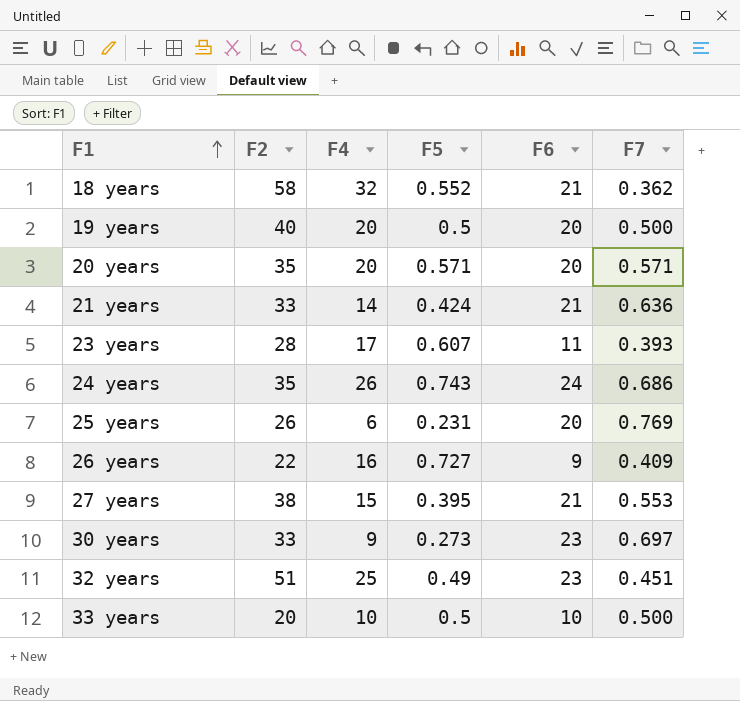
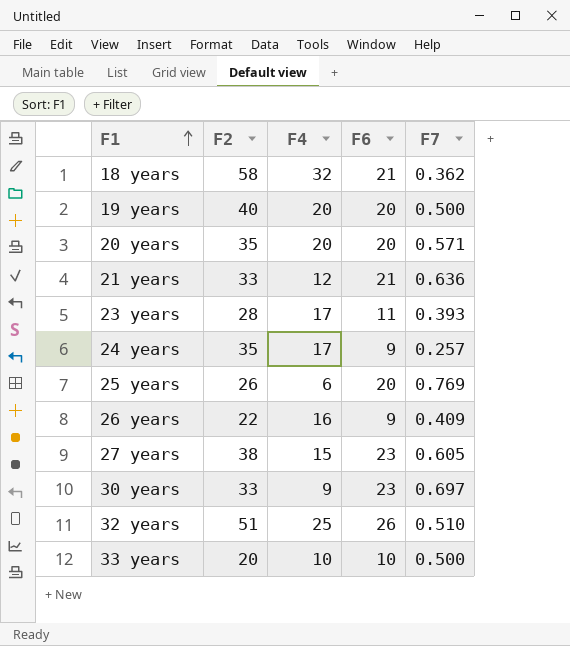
column F5 | formula: [F4] / [F2] -> none
21 years | F4: 14 -> 12
24 years | F4: 26 -> 17
24 years | F6: 24 -> 9
24 years | F7: 0.686 -> 0.257
27 years | F6: 21 -> 23
27 years | F7: 0.553 -> 0.605
32 years | F6: 23 -> 26
32 years | F7: 0.451 -> 0.510

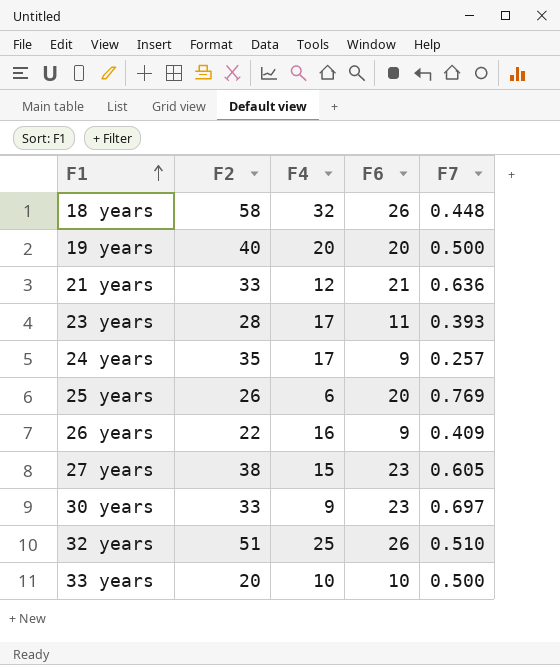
row 20 years: 35 | 20 | 20 | 0.571 -> none
18 years | F6: 21 -> 26
18 years | F7: 0.362 -> 0.448

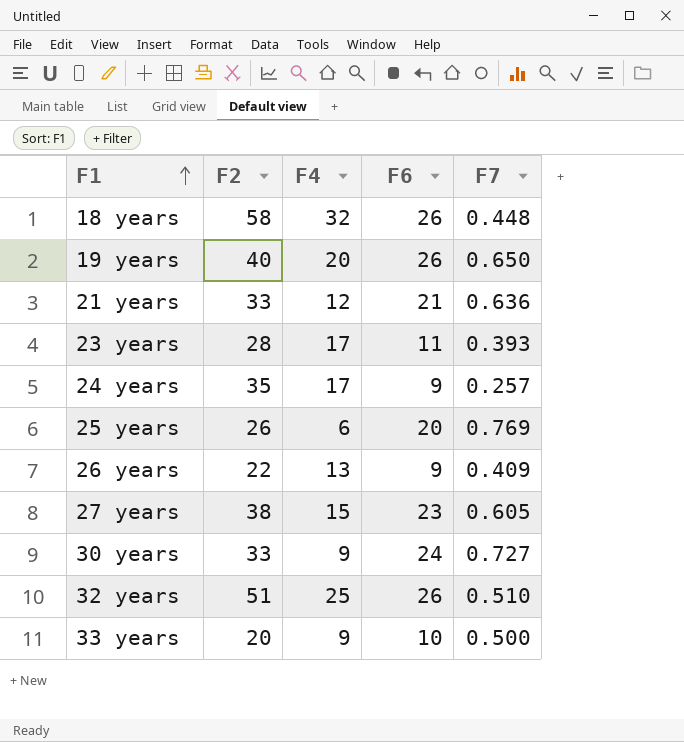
19 years | F6: 20 -> 26
19 years | F7: 0.500 -> 0.650
26 years | F4: 16 -> 13
30 years | F6: 23 -> 24
30 years | F7: 0.697 -> 0.727
33 years | F4: 10 -> 9

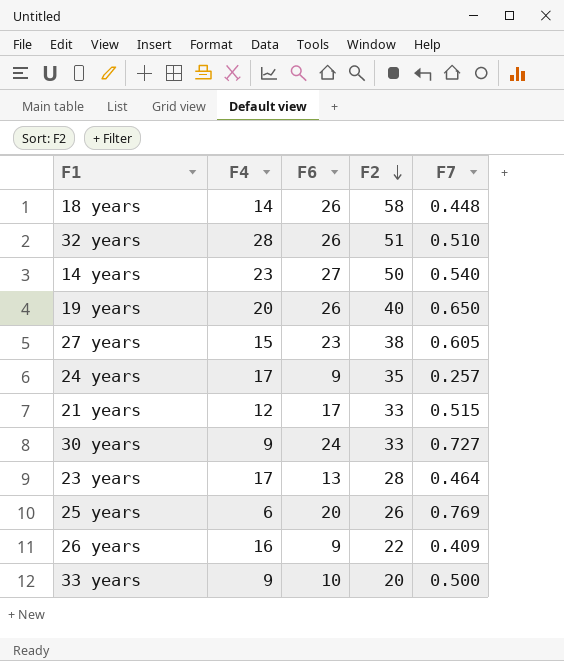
row order: F1 ascending -> F2 descending
column F2 | position: 2 -> 4
18 years | F4: 32 -> 14
32 years | F4: 25 -> 28
row 14 years: none -> 23 | 27 | 50 | 0.540
21 years | F6: 21 -> 17
21 years | F7: 0.636 -> 0.515
23 years | F6: 11 -> 13
23 years | F7: 0.393 -> 0.464
26 years | F4: 13 -> 16

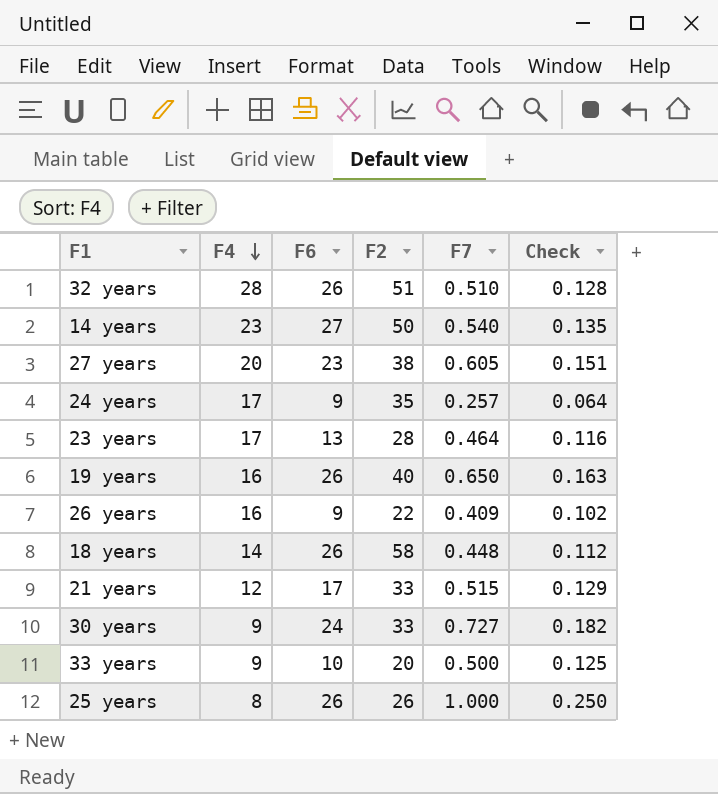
row order: F2 descending -> F4 descending
column Check | formula: none -> [F7] * 0.25
27 years | F4: 15 -> 20
19 years | F4: 20 -> 16
25 years | F4: 6 -> 8
25 years | F6: 20 -> 26
25 years | F7: 0.769 -> 1.000

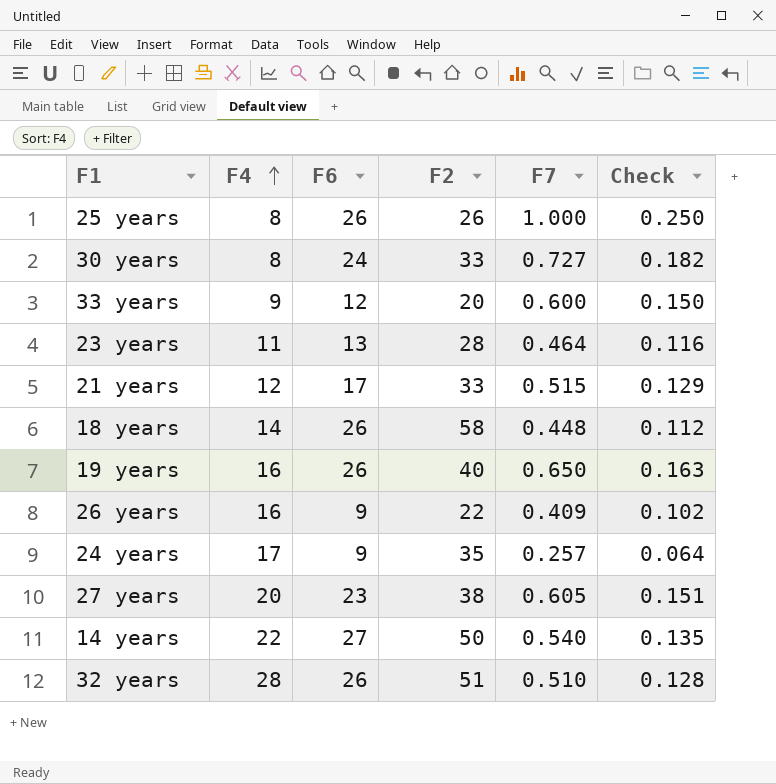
row order: F4 descending -> F4 ascending
30 years | F4: 9 -> 8
33 years | F6: 10 -> 12
33 years | F7: 0.500 -> 0.600
33 years | Check: 0.125 -> 0.150
23 years | F4: 17 -> 11
14 years | F4: 23 -> 22

